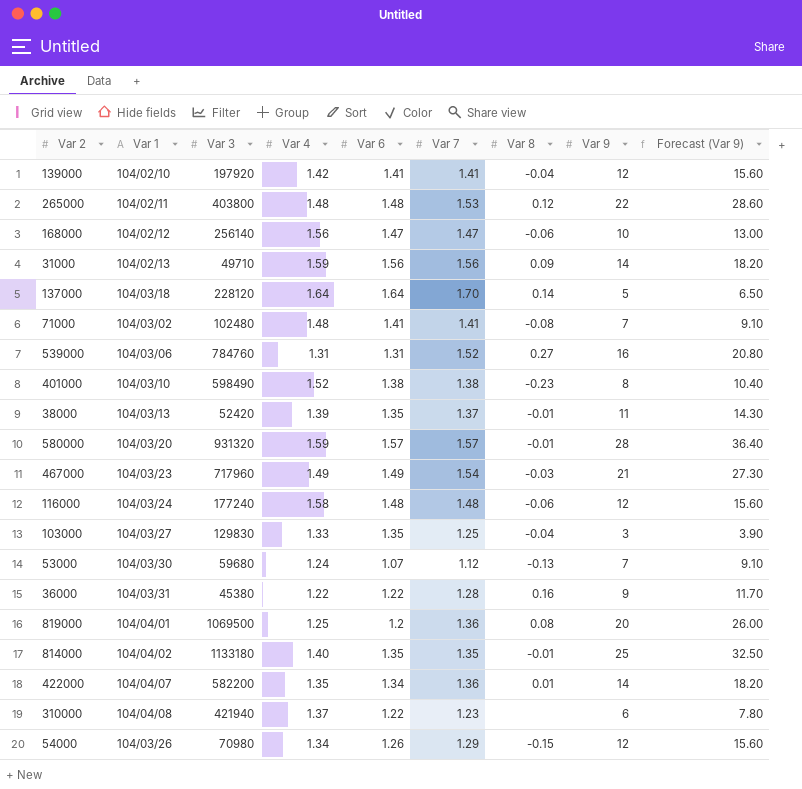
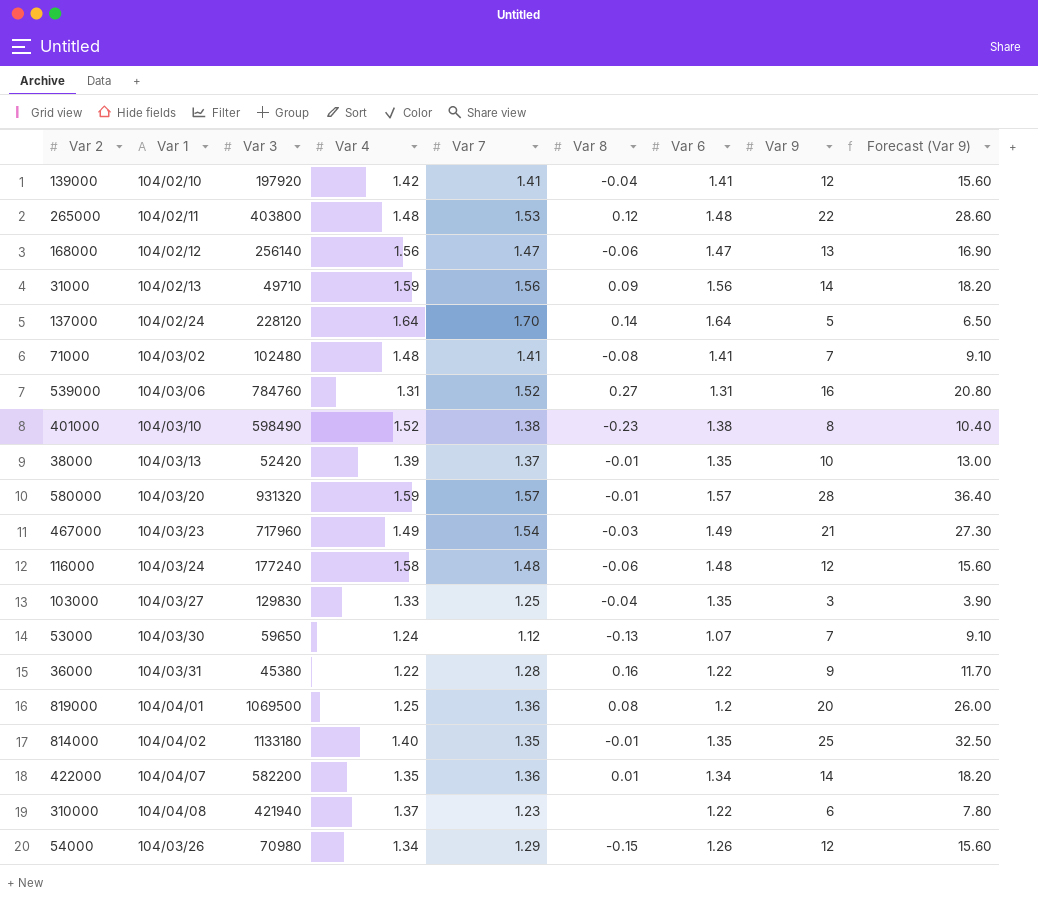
column Var 6 | position: 5 -> 7
168000 | Var 9: 10 -> 13
168000 | Forecast (Var 9): 13.00 -> 16.90
137000 | Var 1: 104/03/18 -> 104/02/24
38000 | Var 9: 11 -> 10
38000 | Forecast (Var 9): 14.30 -> 13.00
53000 | Var 3: 59680 -> 59650

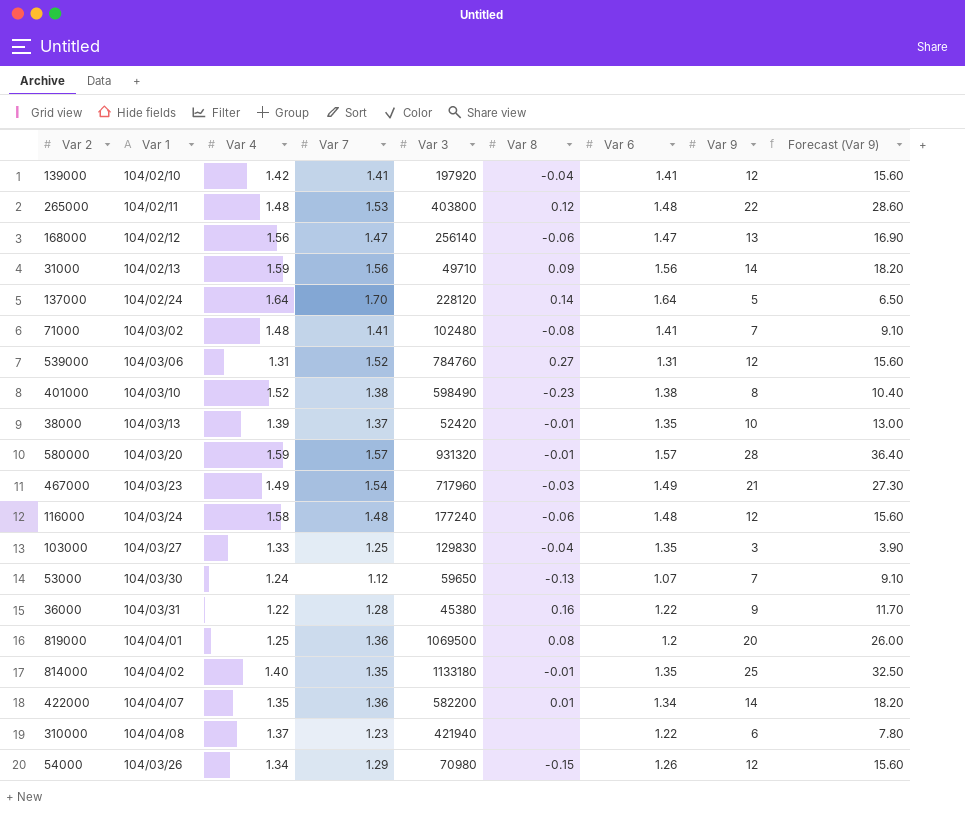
column Var 3 | position: 3 -> 5
539000 | Var 9: 16 -> 12
539000 | Forecast (Var 9): 20.80 -> 15.60

